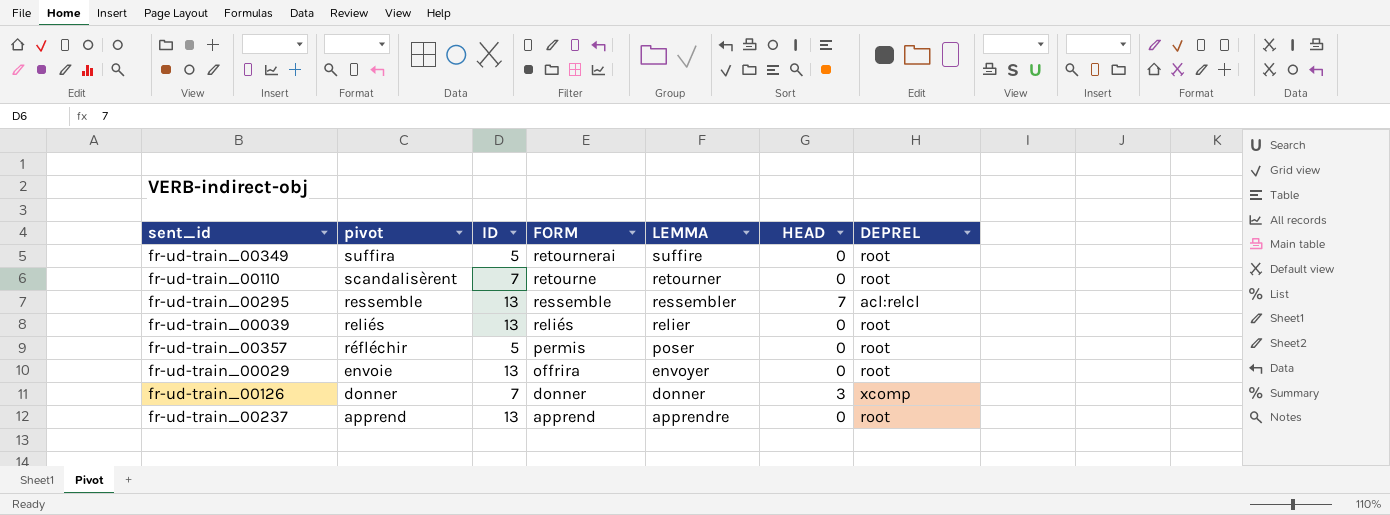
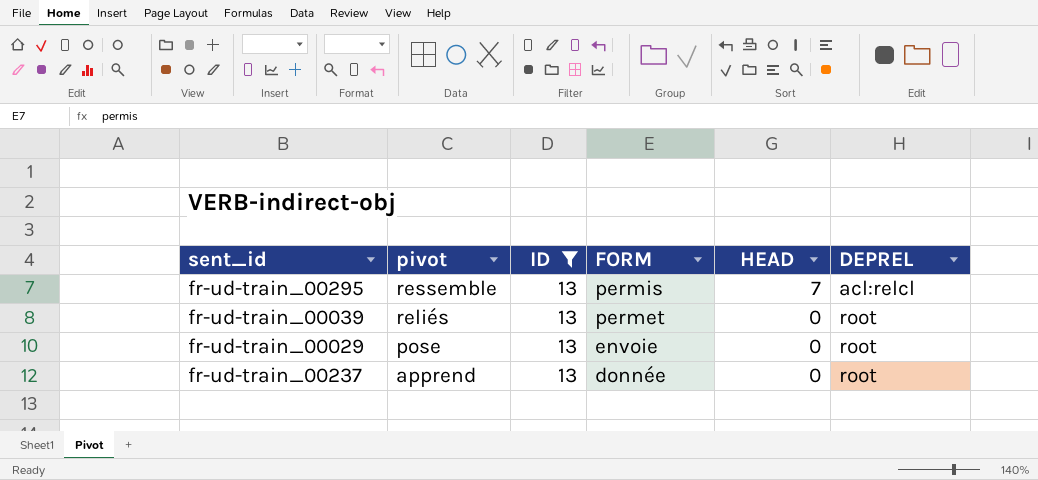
filter: none -> ID = 13
column LEMMA | position: 5 -> none
fr-ud-train_00295 | FORM: ressemble -> permis
fr-ud-train_00039 | FORM: reliés -> permet
fr-ud-train_00029 | pivot: envoie -> pose
fr-ud-train_00029 | FORM: offrira -> envoie
fr-ud-train_00237 | FORM: apprend -> donnée

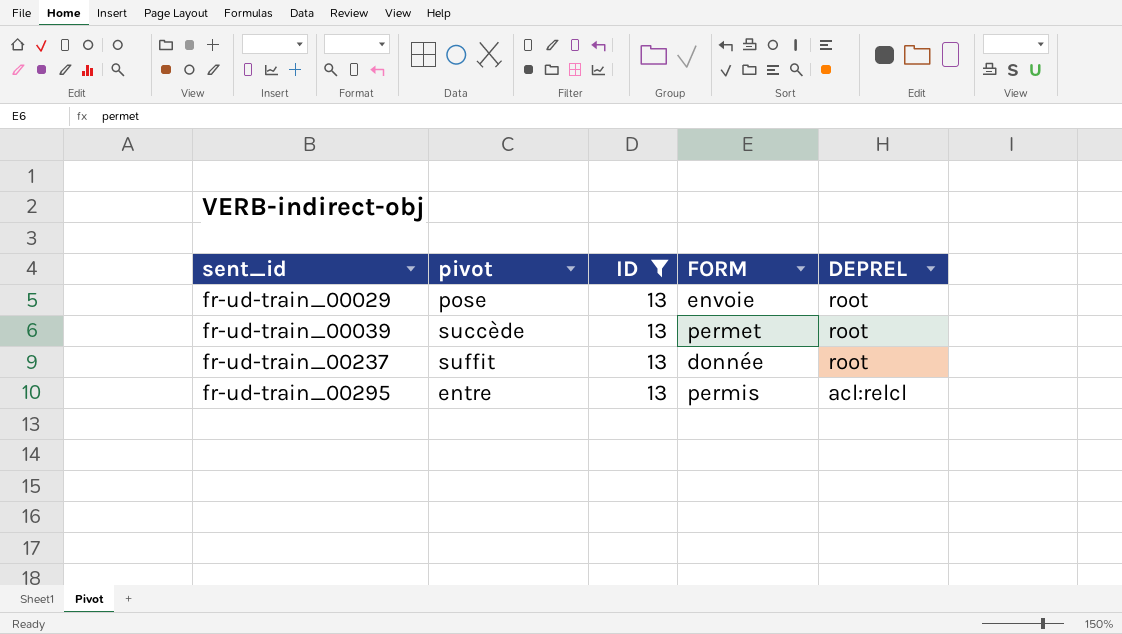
row order: pivot descending -> sent_id ascending
column HEAD | position: 5 -> none
fr-ud-train_00039 | pivot: reliés -> succède
fr-ud-train_00237 | pivot: apprend -> suffit
fr-ud-train_00295 | pivot: ressemble -> entre

